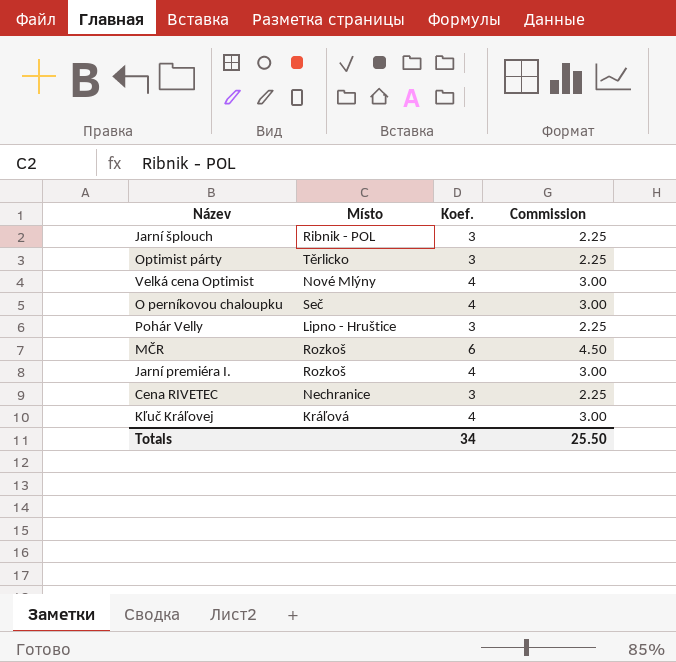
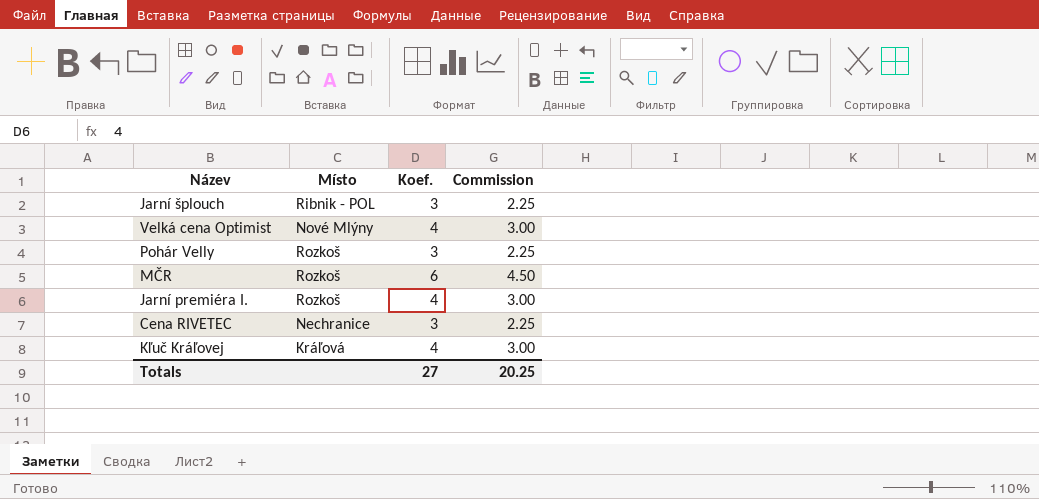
row Optimist párty: Těrlicko | 3 | 2.25 -> none
row O perníkovou chaloupku: Seč | 4 | 3.00 -> none
Pohár Velly | Místo: Lipno - Hruštice -> Rozkoš
Totals | Koef.: 34 -> 27
Totals | Commission: 25.50 -> 20.25

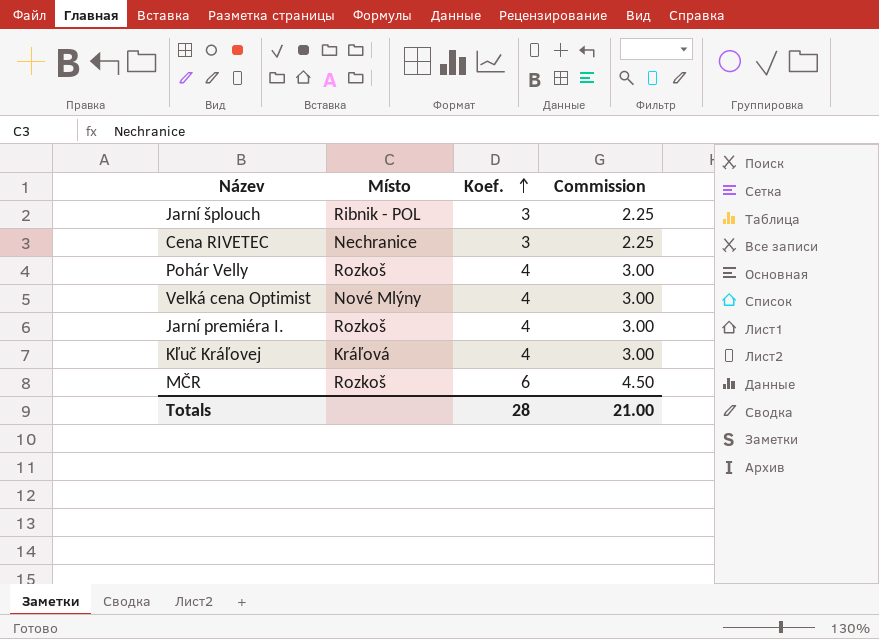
row order: none -> Koef. ascending
Pohár Velly | Koef.: 3 -> 4
Pohár Velly | Commission: 2.25 -> 3.00
Totals | Koef.: 27 -> 28
Totals | Commission: 20.25 -> 21.00

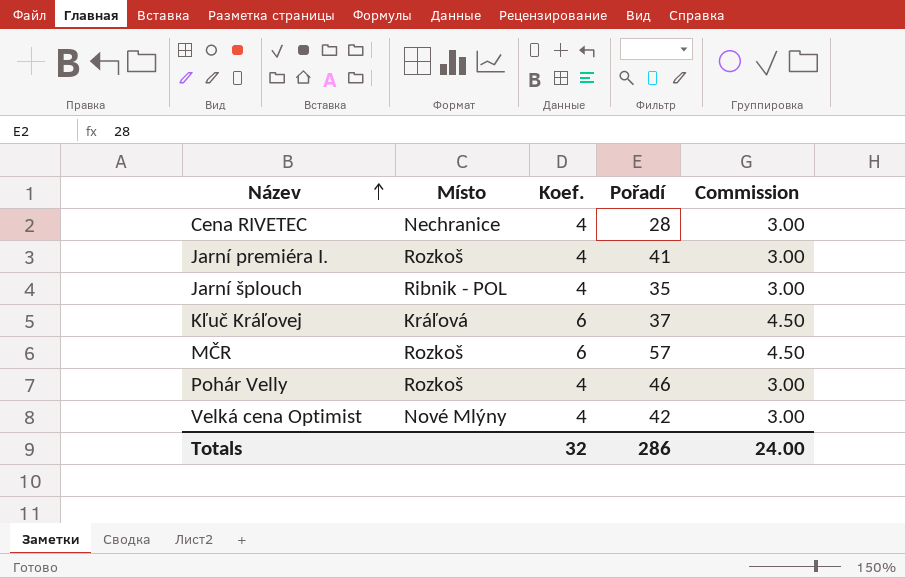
row order: Koef. ascending -> Název ascending
column Pořadí | position: none -> 4
Cena RIVETEC | Koef.: 3 -> 4
Cena RIVETEC | Commission: 2.25 -> 3.00
Jarní šplouch | Koef.: 3 -> 4
Jarní šplouch | Commission: 2.25 -> 3.00
Kľuč Kráľovej | Koef.: 4 -> 6
Kľuč Kráľovej | Commission: 3.00 -> 4.50
Totals | Koef.: 28 -> 32
Totals | Commission: 21.00 -> 24.00

